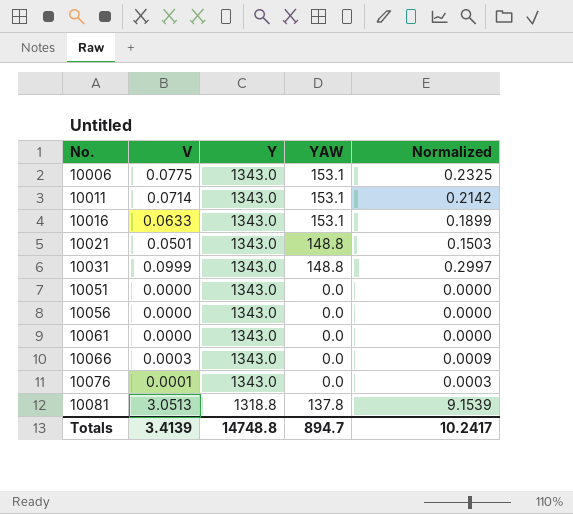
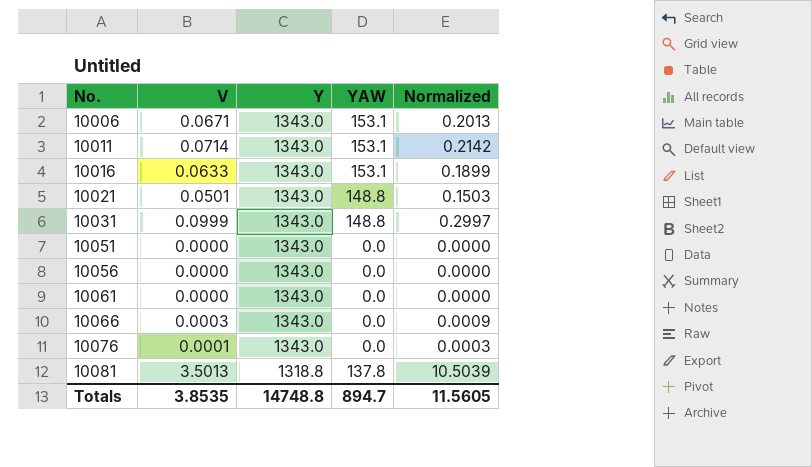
10006 | V: 0.0775 -> 0.0671
10006 | Normalized: 0.2325 -> 0.2013
10081 | V: 3.0513 -> 3.5013
10081 | Normalized: 9.1539 -> 10.5039
Totals | V: 3.4139 -> 3.8535
Totals | Normalized: 10.2417 -> 11.5605

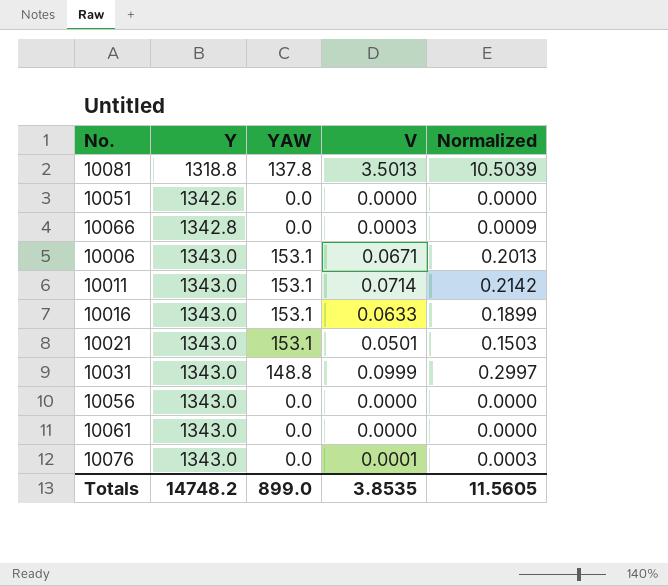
row order: No. ascending -> Y ascending
column V | position: 2 -> 4
10051 | Y: 1343.0 -> 1342.6
10066 | Y: 1343.0 -> 1342.8
10021 | YAW: 148.8 -> 153.1
Totals | Y: 14748.8 -> 14748.2
Totals | YAW: 894.7 -> 899.0

